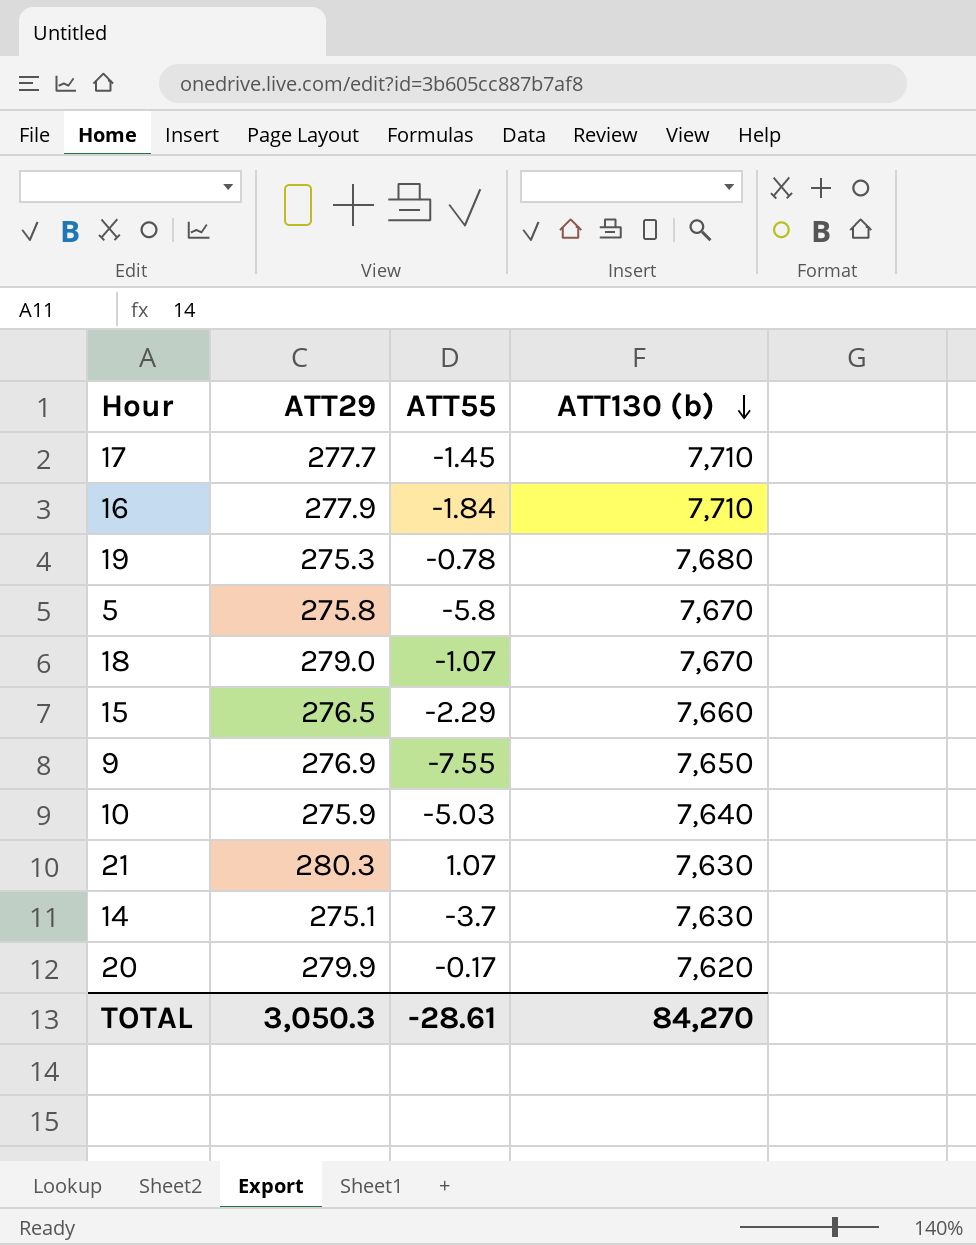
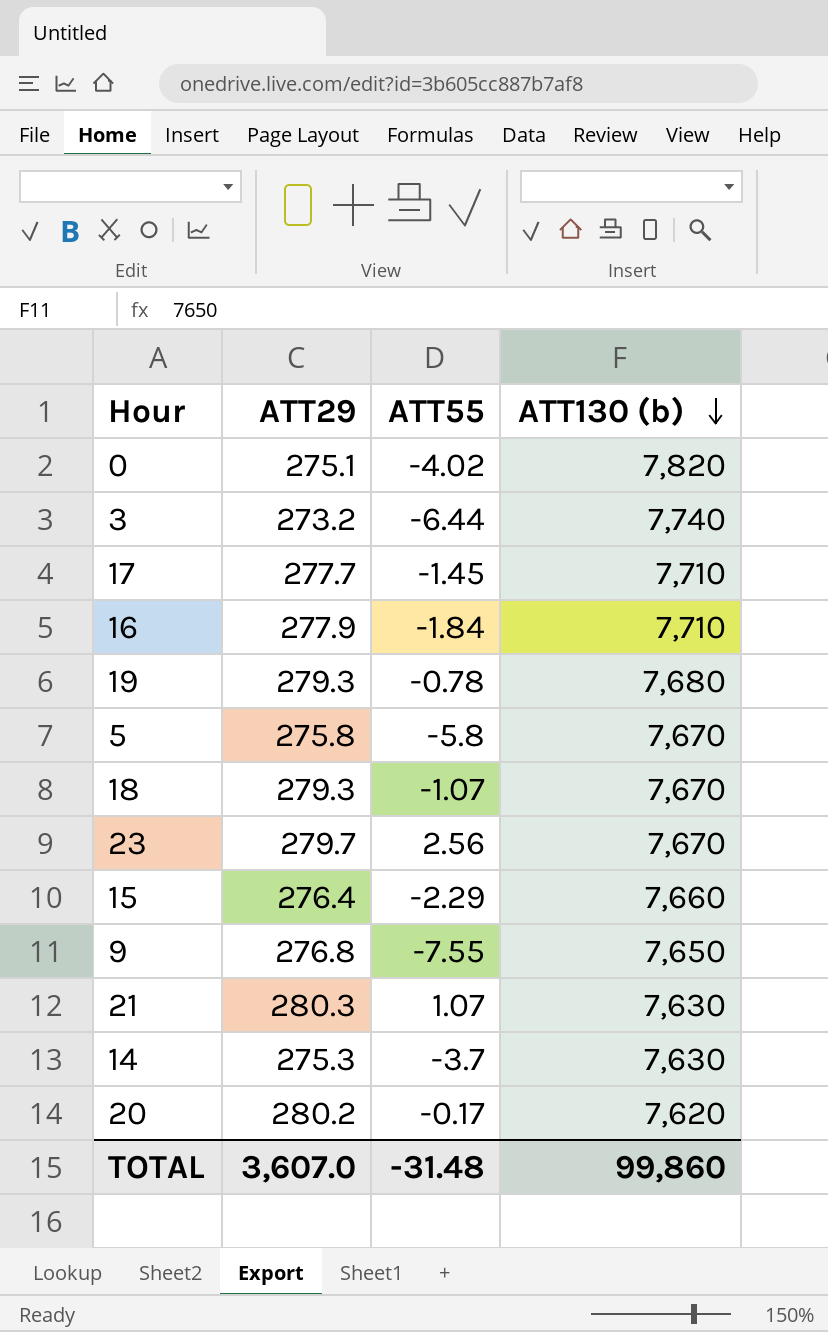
row 10: 275.9 | -5.03 | 7,640 -> none
row 0: none -> 275.1 | -4.02 | 7,820
row 3: none -> 273.2 | -6.44 | 7,740
19 | ATT29: 275.3 -> 279.3
18 | ATT29: 279.0 -> 279.3
row 23: none -> 279.7 | 2.56 | 7,670
15 | ATT29: 276.5 -> 276.4
9 | ATT29: 276.9 -> 276.8
14 | ATT29: 275.1 -> 275.3
20 | ATT29: 279.9 -> 280.2
TOTAL | ATT29: 3,050.3 -> 3,607.0
TOTAL | ATT55: -28.61 -> -31.48
TOTAL | ATT130 (b): 84,270 -> 99,860

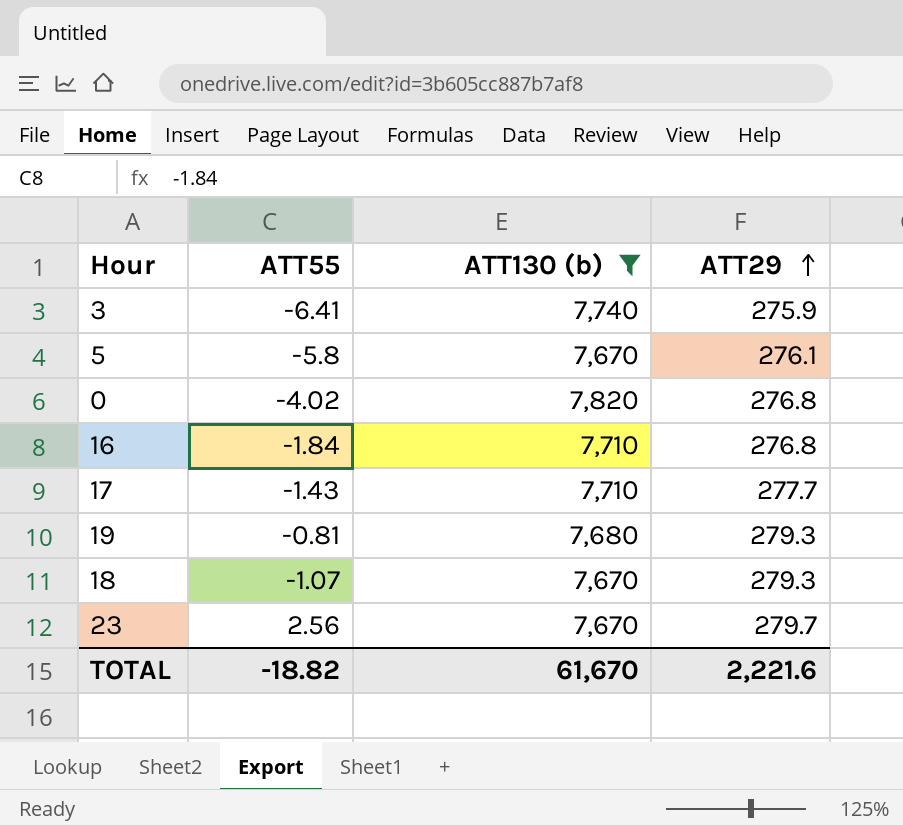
filter: none -> ATT130 (b) >= 7,670
row order: ATT130 (b) descending -> ATT29 ascending
column ATT29 | position: 2 -> 4
3 | ATT55: -6.44 -> -6.41
3 | ATT29: 273.2 -> 275.9
5 | ATT29: 275.8 -> 276.1
0 | ATT29: 275.1 -> 276.8
16 | ATT29: 277.9 -> 276.8
17 | ATT55: -1.45 -> -1.43
19 | ATT55: -0.78 -> -0.81
TOTAL | ATT55: -31.48 -> -18.82
TOTAL | ATT130 (b): 99,860 -> 61,670
TOTAL | ATT29: 3,607.0 -> 2,221.6

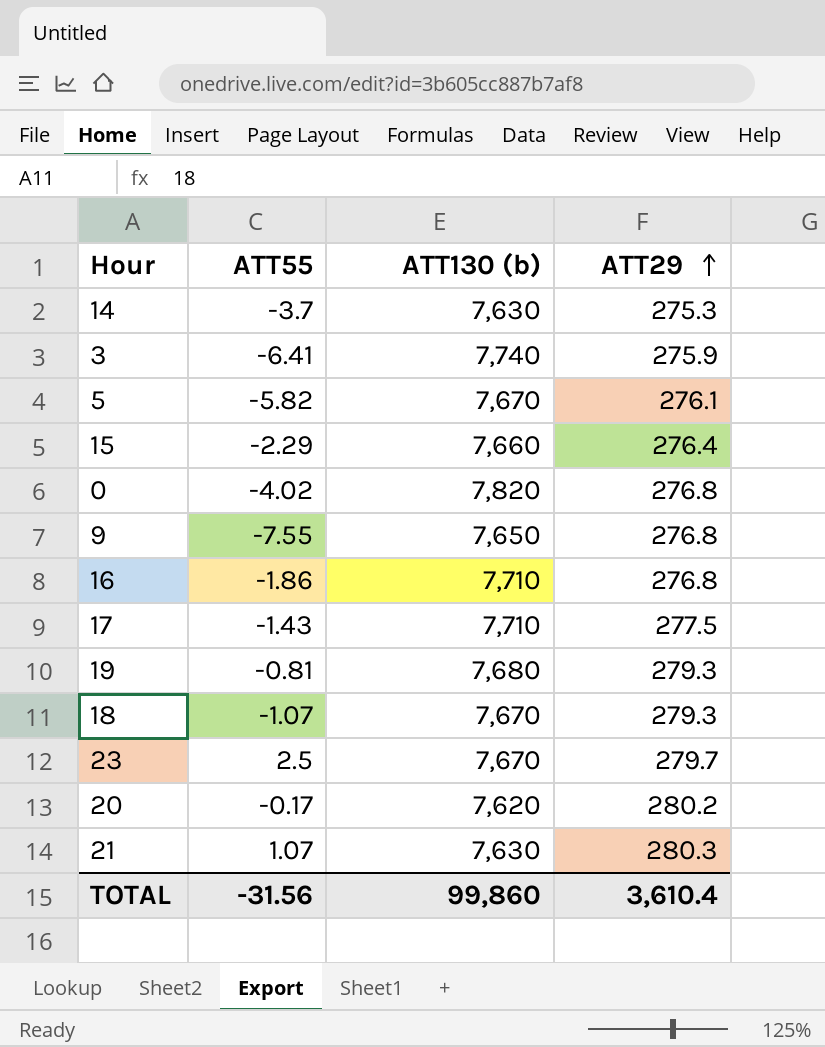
filter: ATT130 (b) >= 7,670 -> none
5 | ATT55: -5.8 -> -5.82
16 | ATT55: -1.84 -> -1.86
17 | ATT29: 277.7 -> 277.5
23 | ATT55: 2.56 -> 2.5
TOTAL | ATT55: -18.82 -> -31.56
TOTAL | ATT130 (b): 61,670 -> 99,860
TOTAL | ATT29: 2,221.6 -> 3,610.4

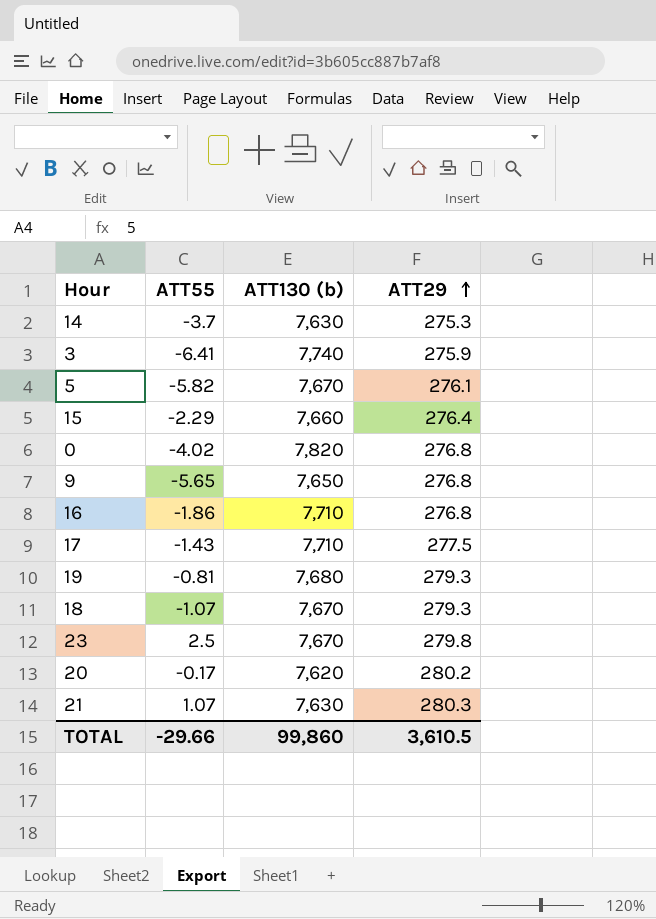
9 | ATT55: -7.55 -> -5.65
23 | ATT29: 279.7 -> 279.8
TOTAL | ATT55: -31.56 -> -29.66
TOTAL | ATT29: 3,610.4 -> 3,610.5

